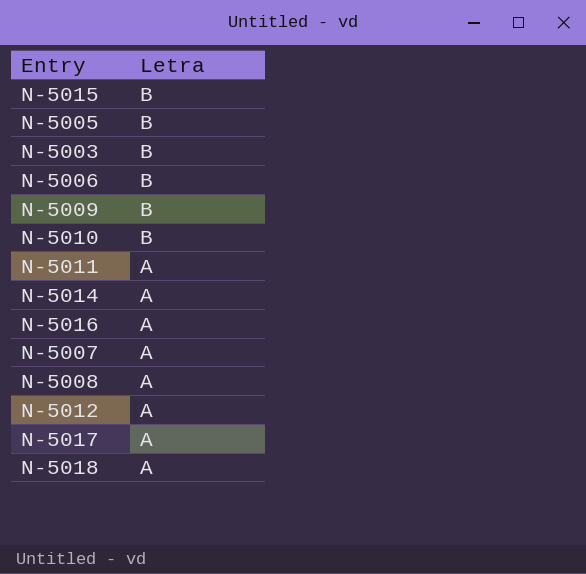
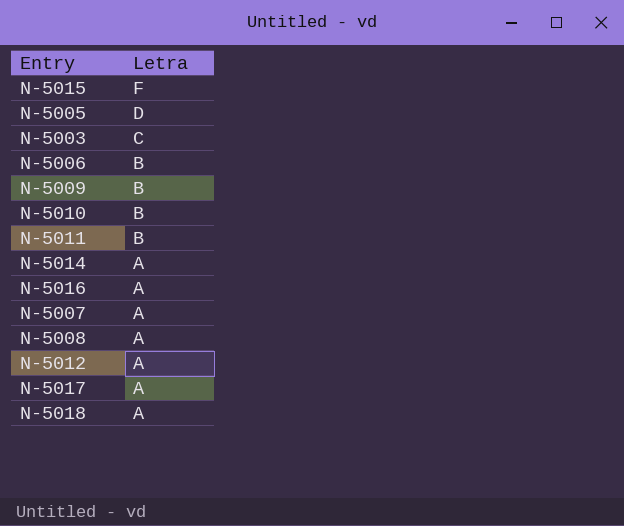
N-5015 | Letra: B -> F
N-5005 | Letra: B -> D
N-5003 | Letra: B -> C
N-5011 | Letra: A -> B

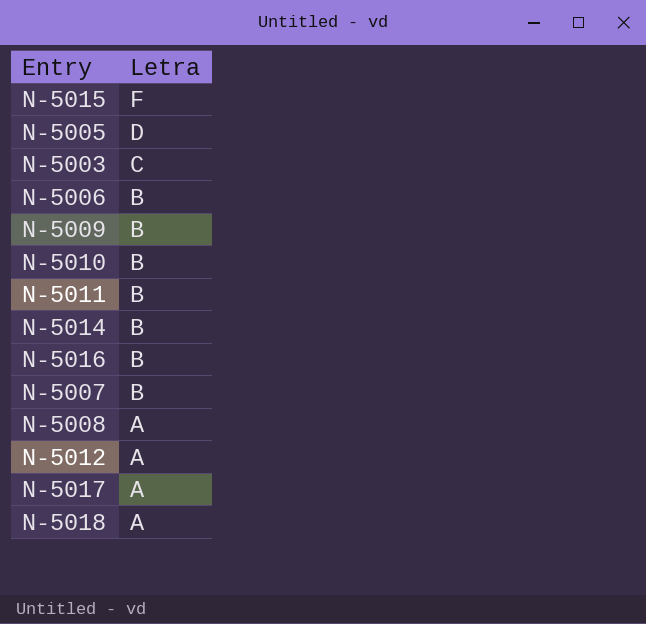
N-5014 | Letra: A -> B
N-5016 | Letra: A -> B
N-5007 | Letra: A -> B

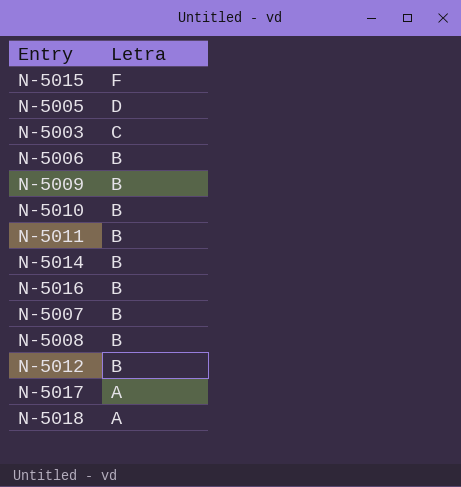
N-5008 | Letra: A -> B
N-5012 | Letra: A -> B

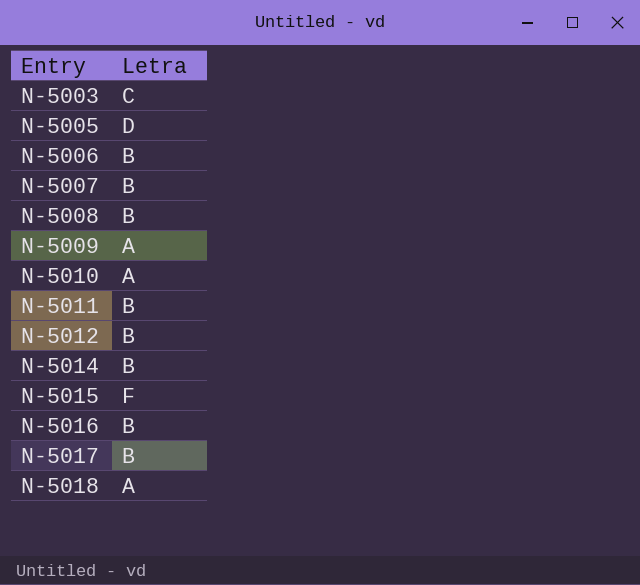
row order: Letra descending -> Entry ascending
N-5009 | Letra: B -> A
N-5010 | Letra: B -> A
N-5017 | Letra: A -> B

